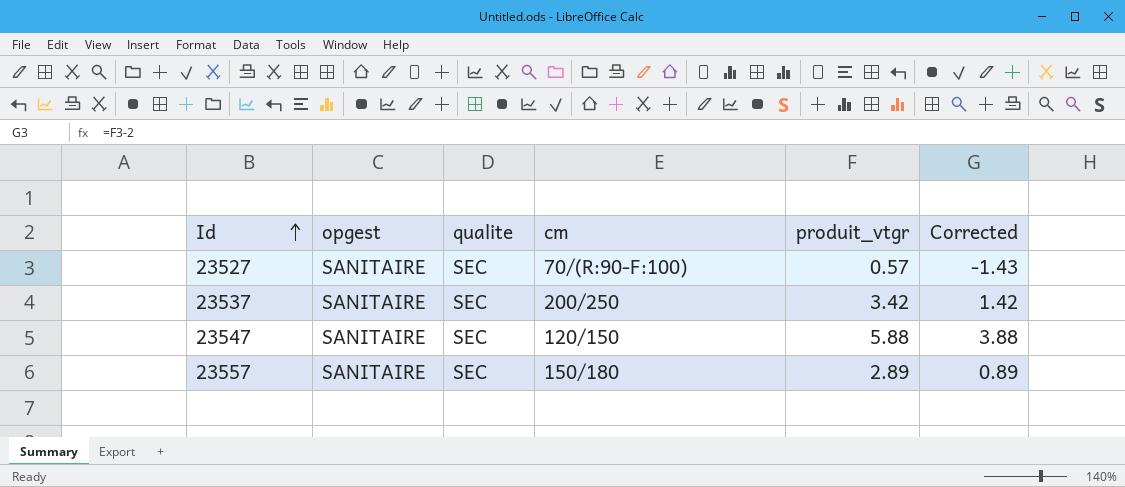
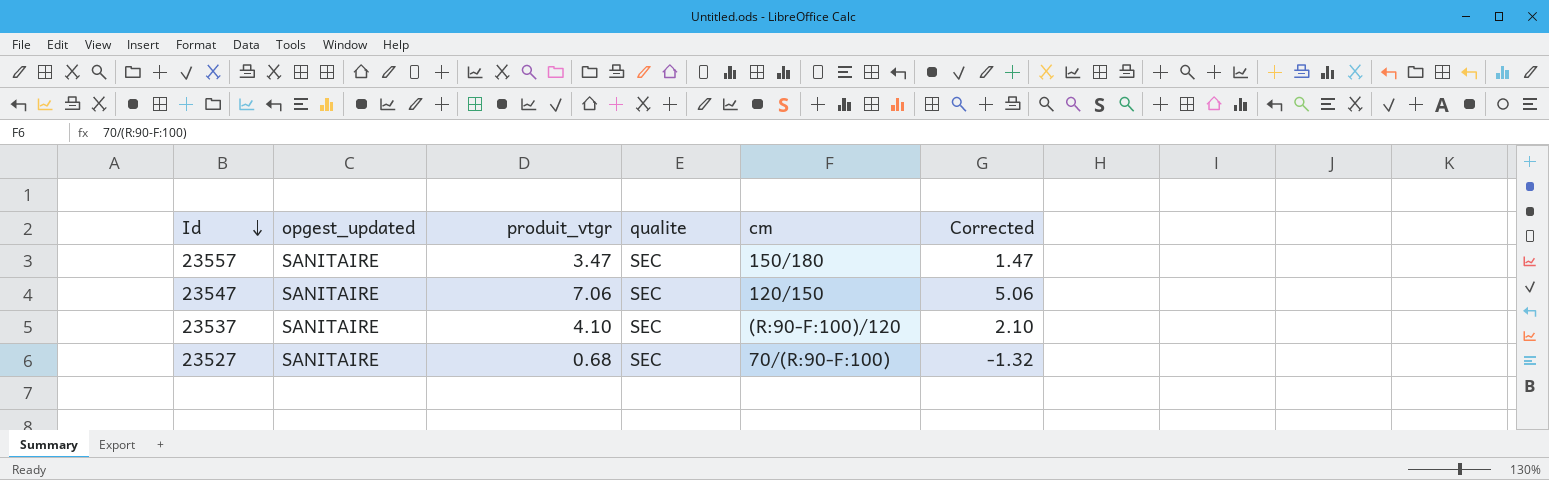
row order: Id ascending -> Id descending
column name: opgest -> opgest_updated
column produit_vtgr | position: 5 -> 3
23557 | produit_vtgr: 2.89 -> 3.47
23557 | Corrected: 0.89 -> 1.47
23547 | produit_vtgr: 5.88 -> 7.06
23547 | Corrected: 3.88 -> 5.06
23537 | produit_vtgr: 3.42 -> 4.10
23537 | cm: 200/250 -> (R:90-F:100)/120
23537 | Corrected: 1.42 -> 2.10
23527 | produit_vtgr: 0.57 -> 0.68
23527 | Corrected: -1.43 -> -1.32

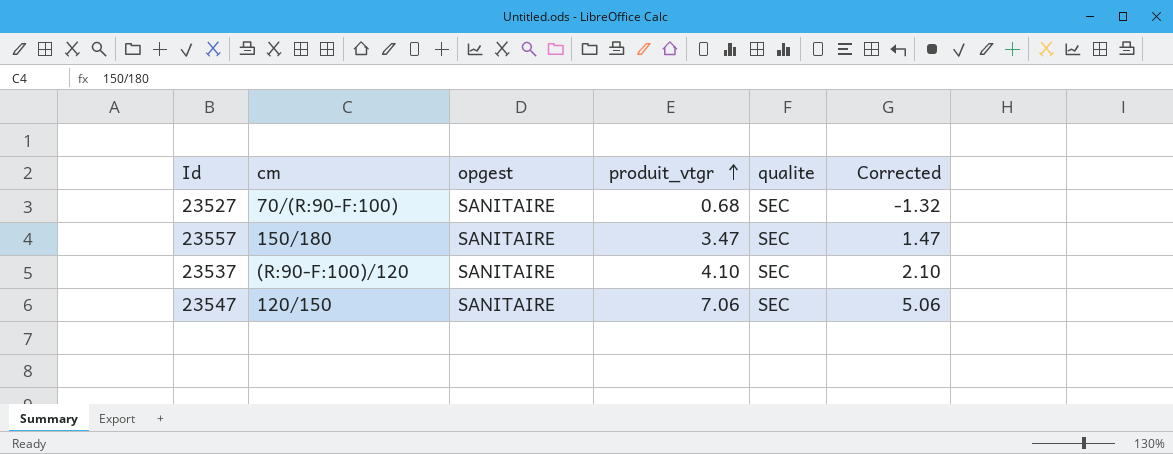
row order: Id descending -> produit_vtgr ascending
column cm | position: 5 -> 2
column name: opgest_updated -> opgest

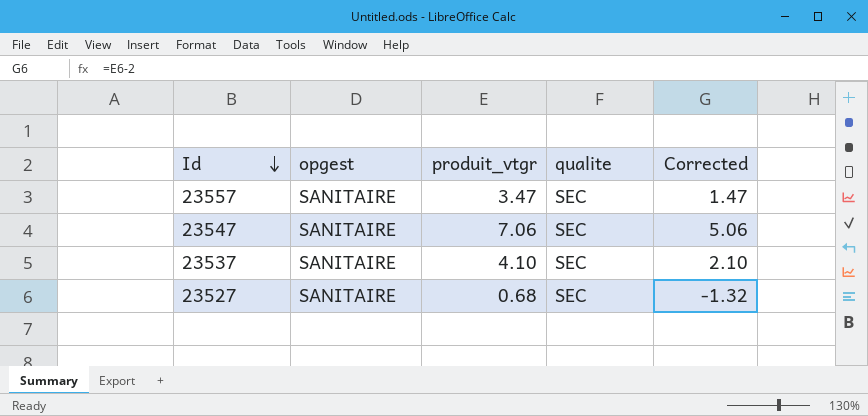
row order: produit_vtgr ascending -> Id descending
column cm | position: 2 -> none

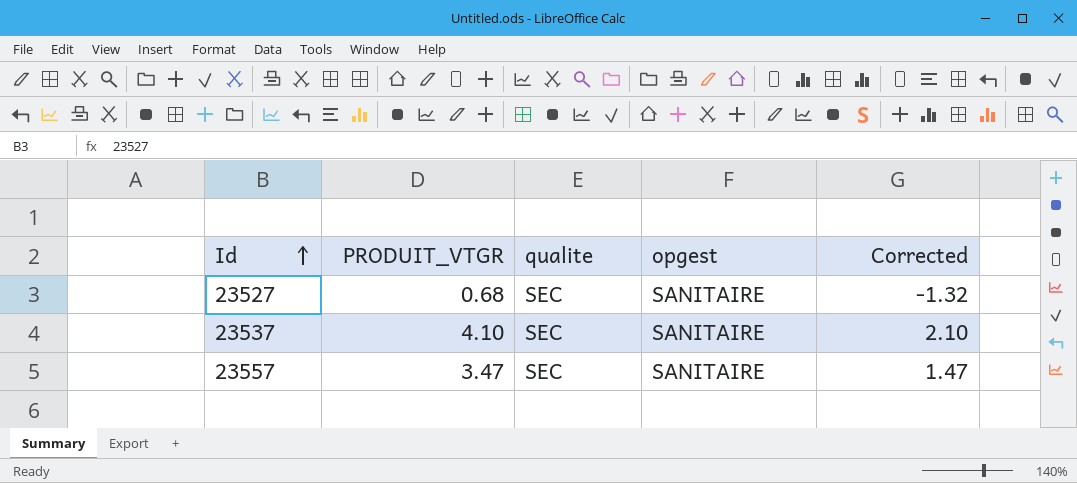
row order: Id descending -> Id ascending
column name: produit_vtgr -> PRODUIT_VTGR
column opgest | position: 2 -> 4
row 23547: SANITAIRE | 7.06 | SEC | 5.06 -> none

